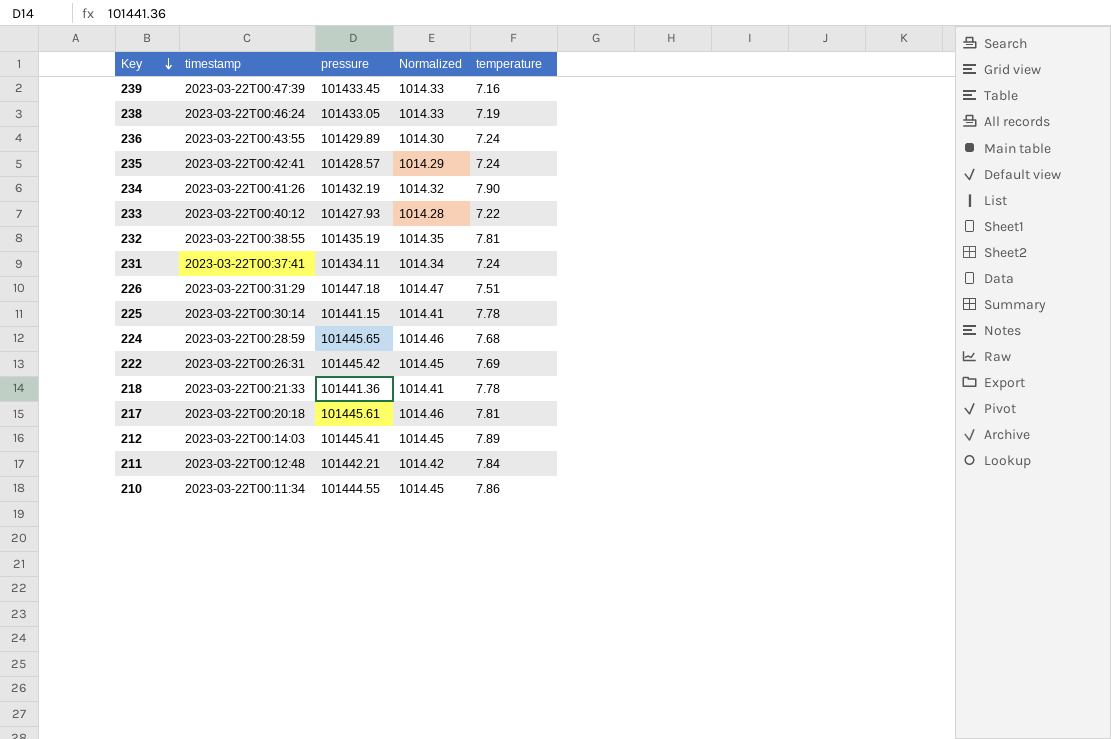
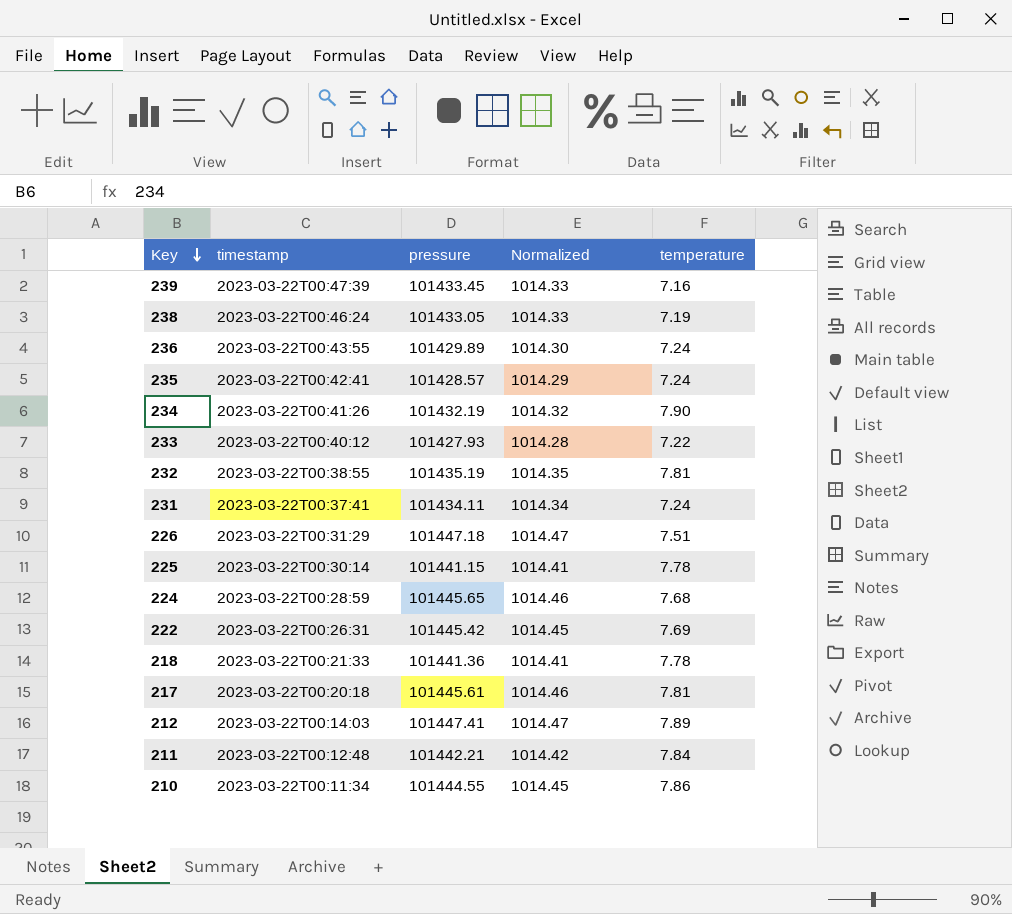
212 | pressure: 101445.41 -> 101447.41
212 | Normalized: 1014.45 -> 1014.47

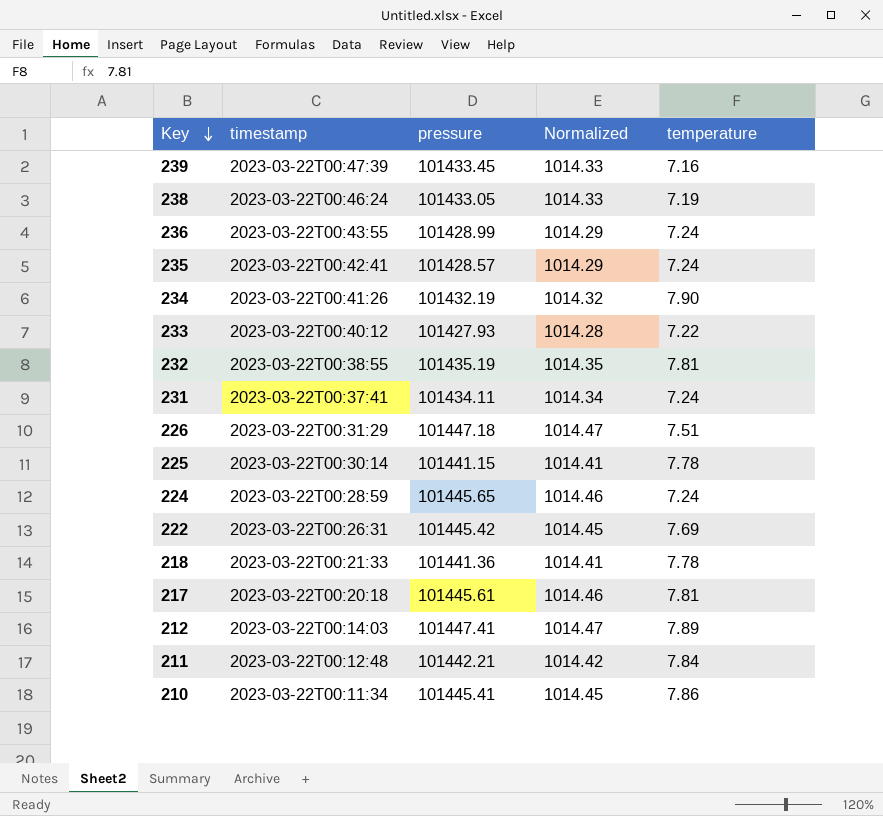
236 | pressure: 101429.89 -> 101428.99
236 | Normalized: 1014.30 -> 1014.29
224 | temperature: 7.68 -> 7.24
210 | pressure: 101444.55 -> 101445.41

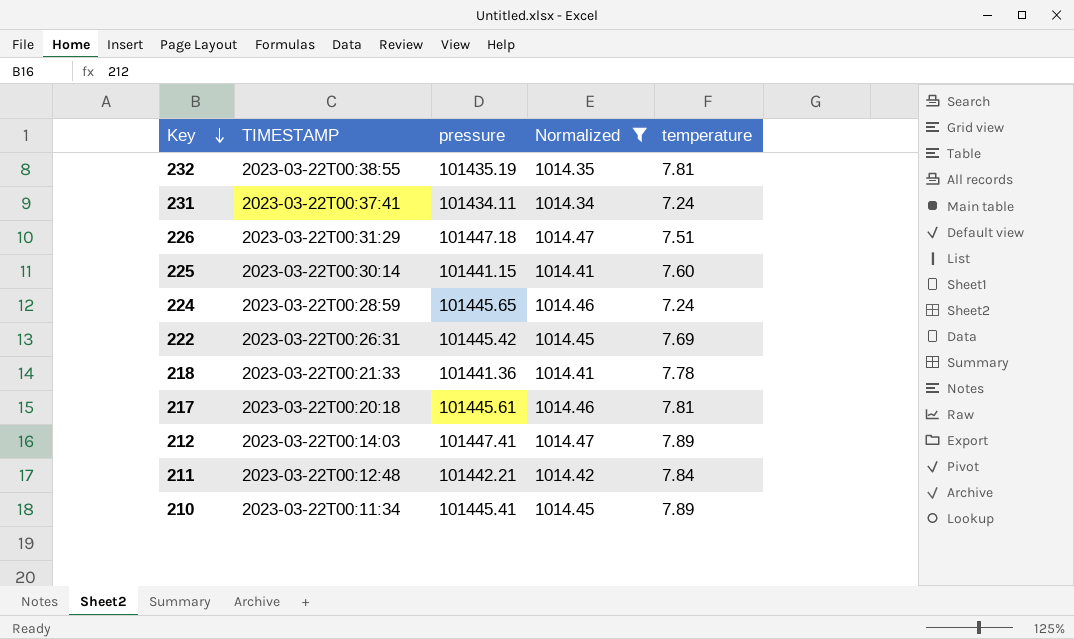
filter: none -> Normalized >= 1014.34
column name: timestamp -> TIMESTAMP
225 | temperature: 7.78 -> 7.60
210 | temperature: 7.86 -> 7.89

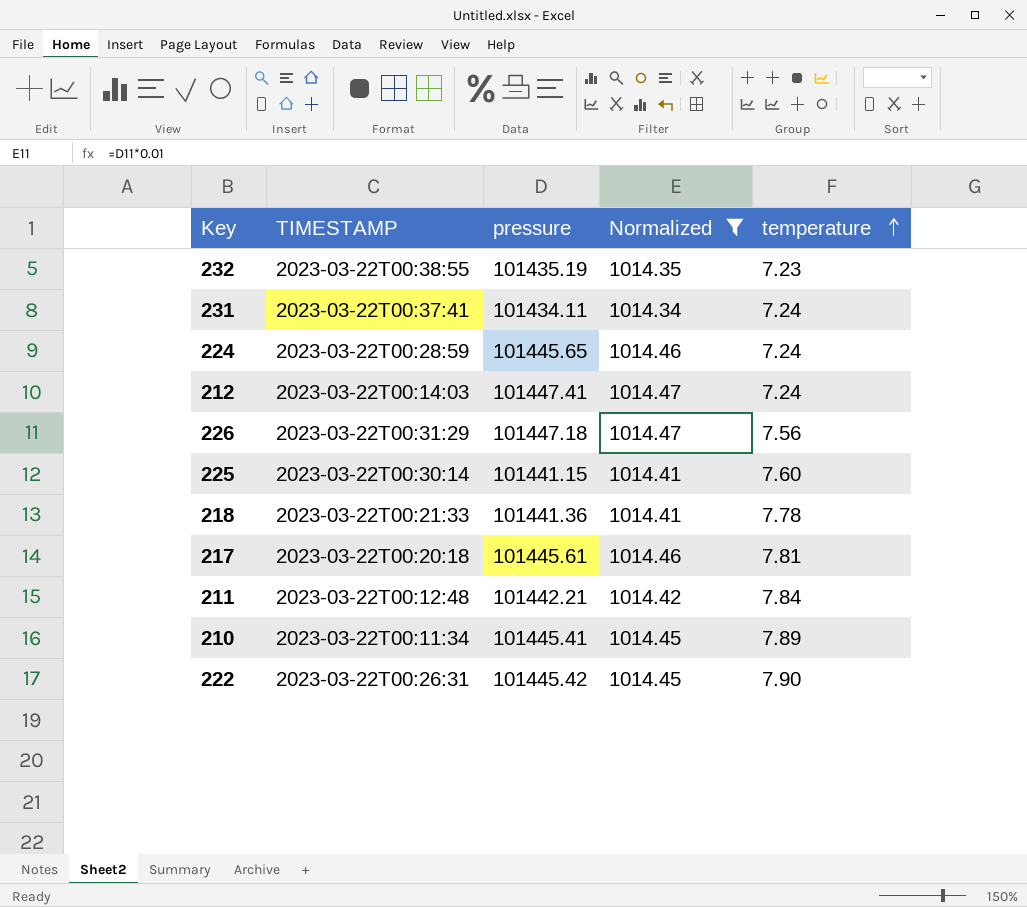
row order: Key descending -> temperature ascending
232 | temperature: 7.81 -> 7.23
212 | temperature: 7.89 -> 7.24
226 | temperature: 7.51 -> 7.56
222 | temperature: 7.69 -> 7.90

